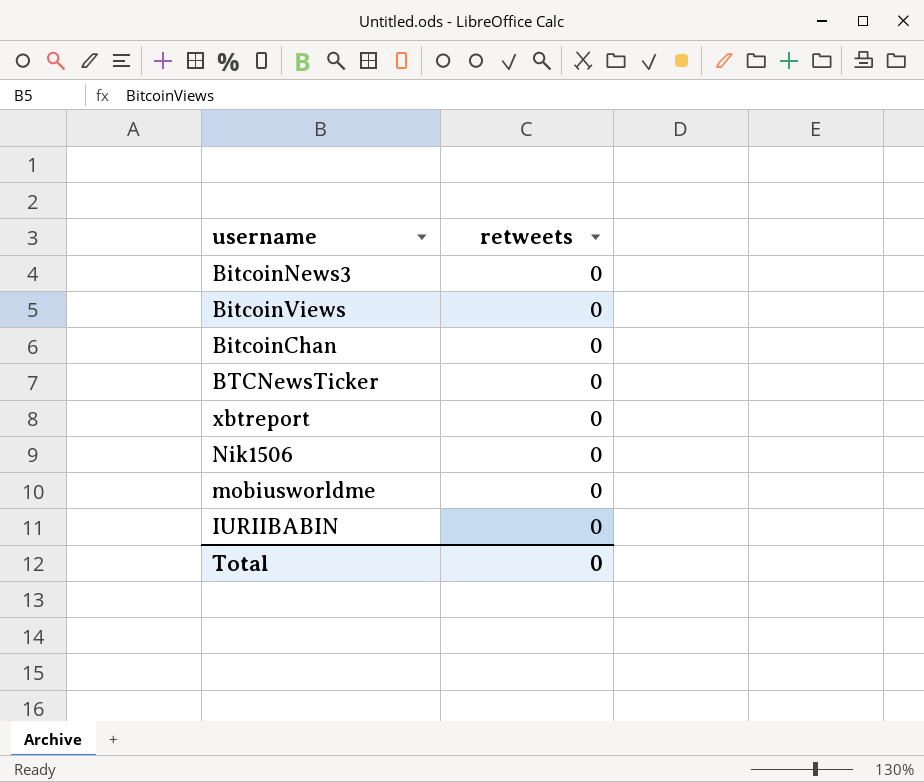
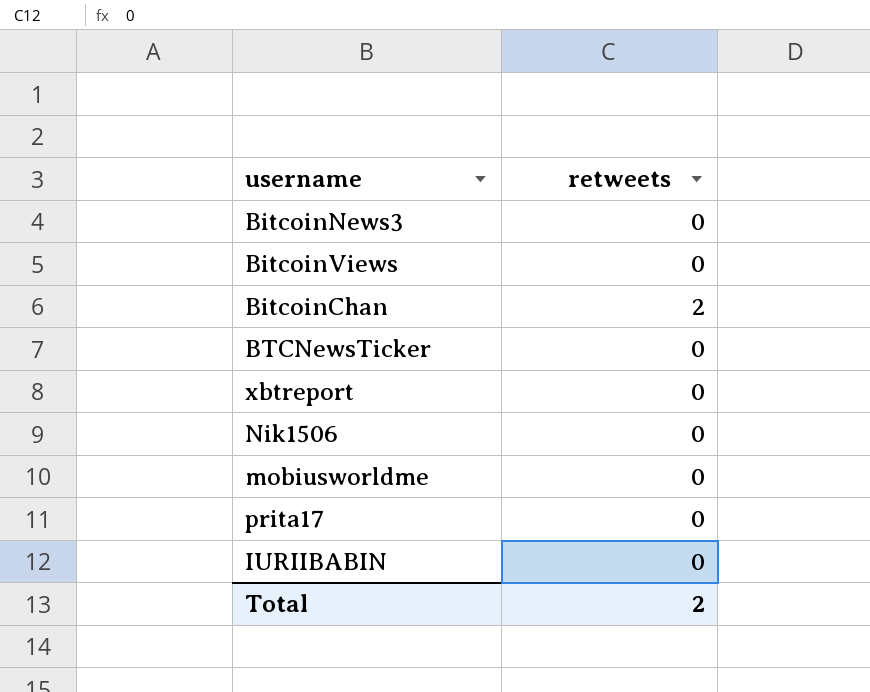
BitcoinChan | retweets: 0 -> 2
row prita17: none -> 0
Total | retweets: 0 -> 2

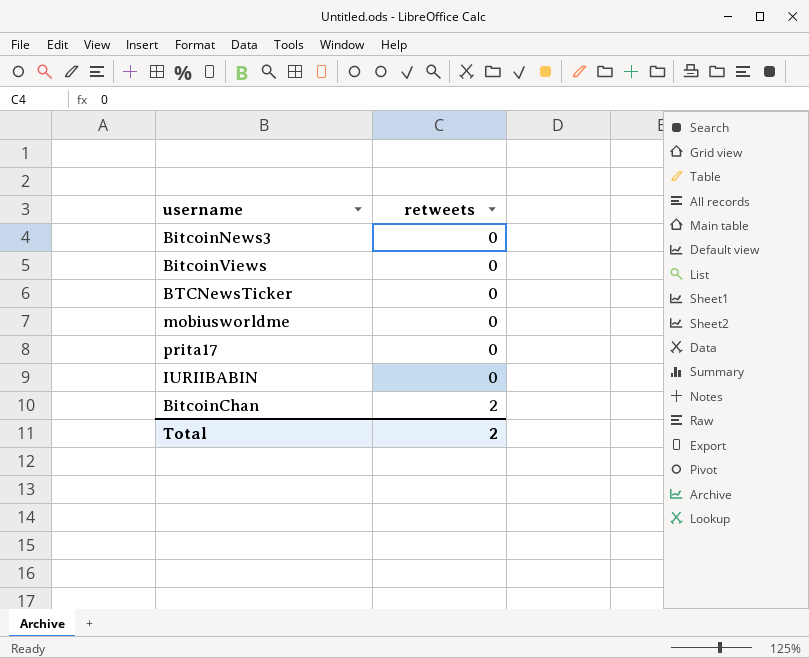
row order: none -> retweets ascending
row xbtreport: 0 -> none
row Nik1506: 0 -> none

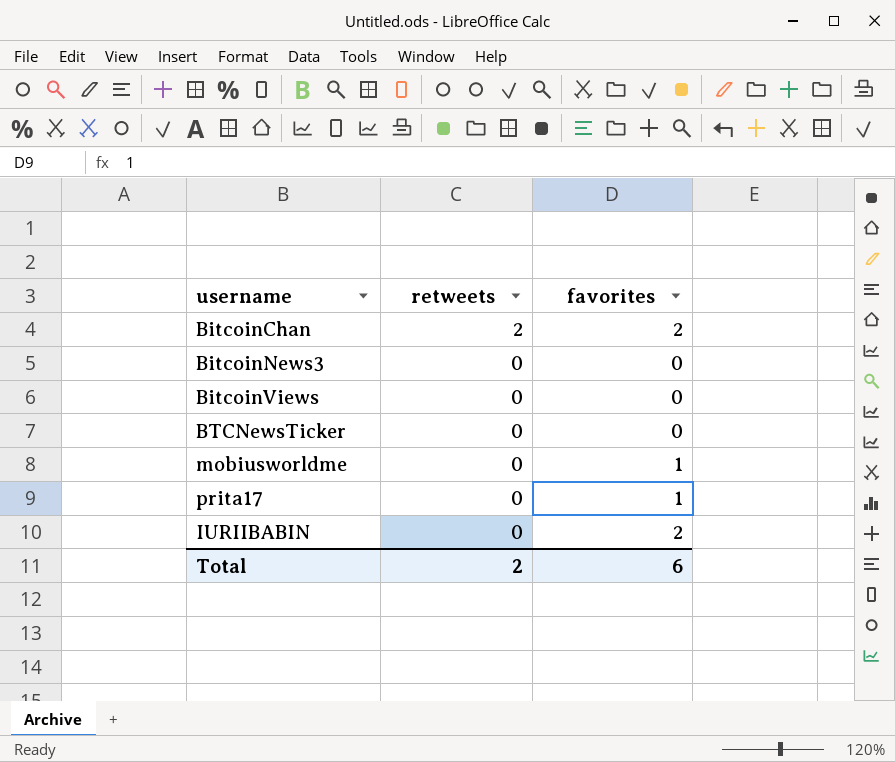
row order: retweets ascending -> retweets descending
column favorites | position: none -> 3

